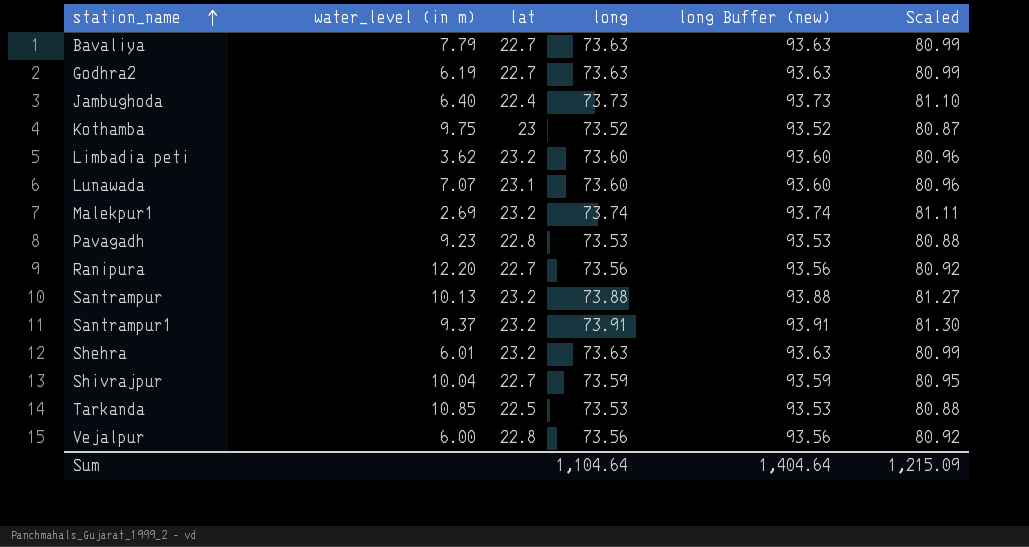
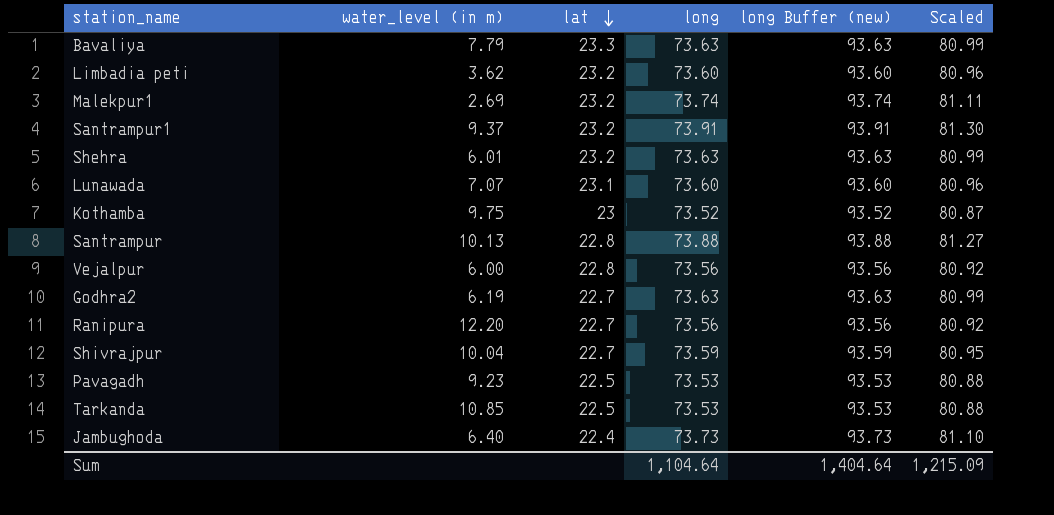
row order: station_name ascending -> lat descending
Bavaliya | lat: 22.7 -> 23.3
Santrampur | lat: 23.2 -> 22.8
Pavagadh | lat: 22.8 -> 22.5

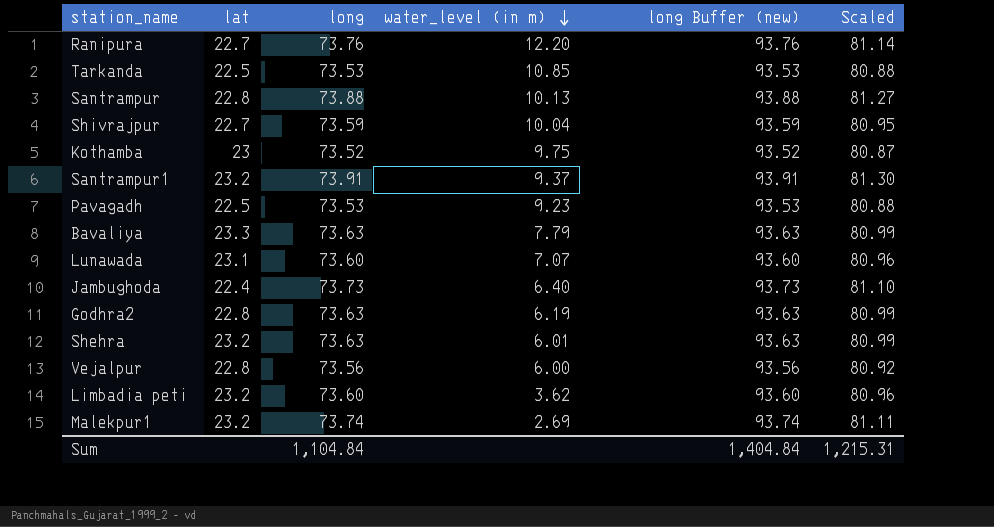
row order: lat descending -> water_level (in m) descending
column water_level (in m) | position: 2 -> 4
Ranipura | long: 73.56 -> 73.76
Ranipura | long Buffer (new): 93.56 -> 93.76
Ranipura | Scaled: 80.92 -> 81.14
Godhra2 | lat: 22.7 -> 22.8
Sum | long: 1,104.64 -> 1,104.84
Sum | long Buffer (new): 1,404.64 -> 1,404.84
Sum | Scaled: 1,215.09 -> 1,215.31

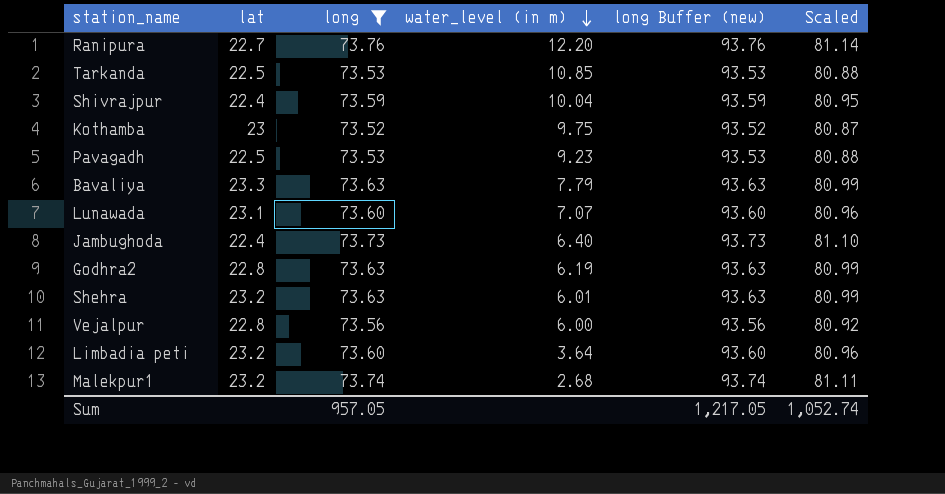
filter: none -> long <= 73.76
Shivrajpur | lat: 22.7 -> 22.4
Limbadia peti | water_level (in m): 3.62 -> 3.64
Malekpur1 | water_level (in m): 2.69 -> 2.68
Sum | long: 1,104.84 -> 957.05
Sum | long Buffer (new): 1,404.84 -> 1,217.05
Sum | Scaled: 1,215.31 -> 1,052.74

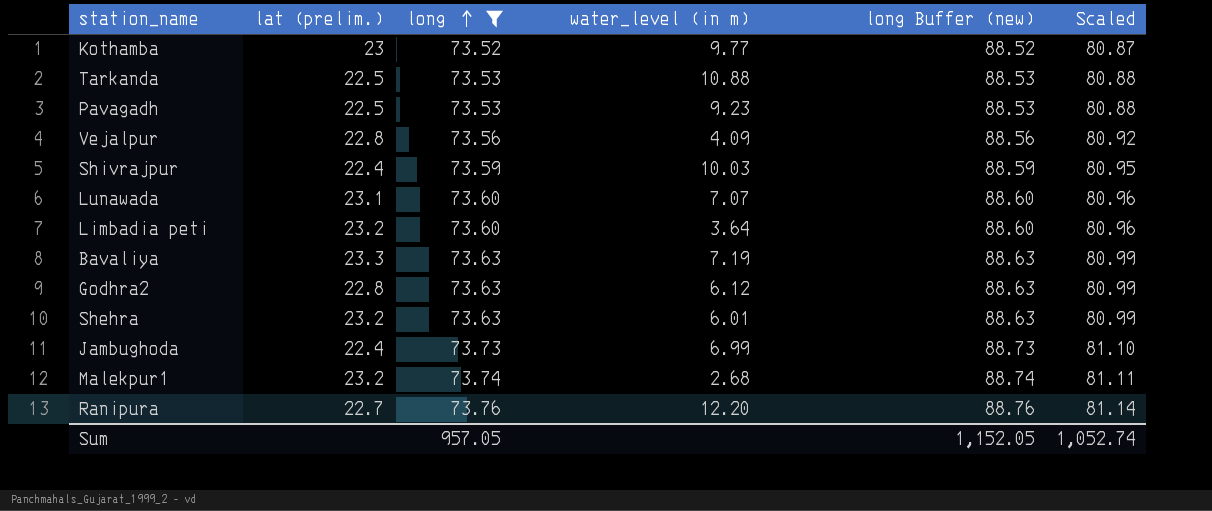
row order: water_level (in m) descending -> long ascending
column name: lat -> lat (prelim.)
column long Buffer (new) | formula: [long] + 20 -> [long] + 15
Kothamba | water_level (in m): 9.75 -> 9.77
Tarkanda | water_level (in m): 10.85 -> 10.88
Vejalpur | water_level (in m): 6.00 -> 4.09
Shivrajpur | water_level (in m): 10.04 -> 10.03
Bavaliya | water_level (in m): 7.79 -> 7.19
Godhra2 | water_level (in m): 6.19 -> 6.12
Jambughoda | water_level (in m): 6.40 -> 6.99
Sum | long Buffer (new): 1,217.05 -> 1,152.05

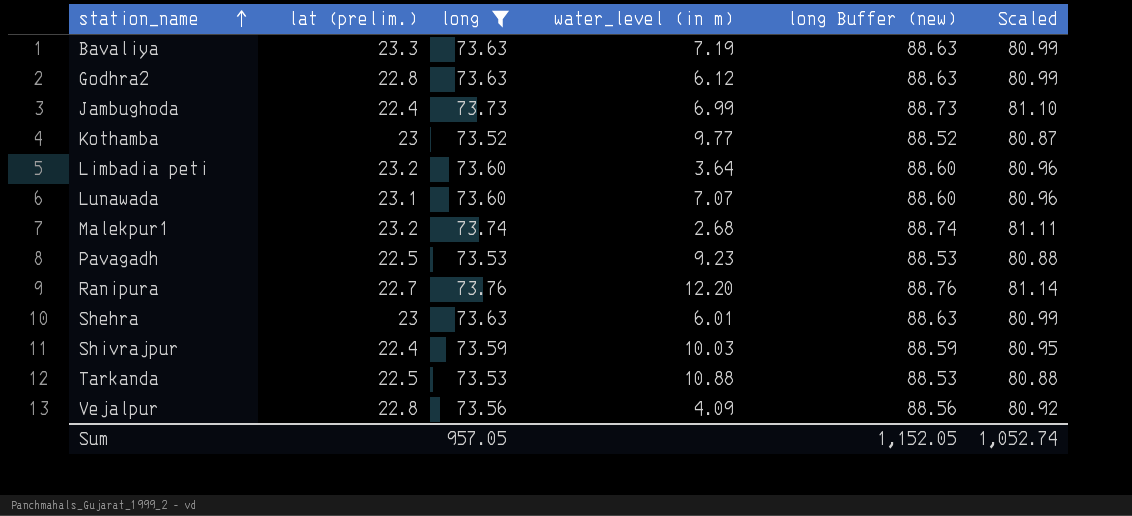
row order: long ascending -> station_name ascending
Shehra | lat (prelim.): 23.2 -> 23

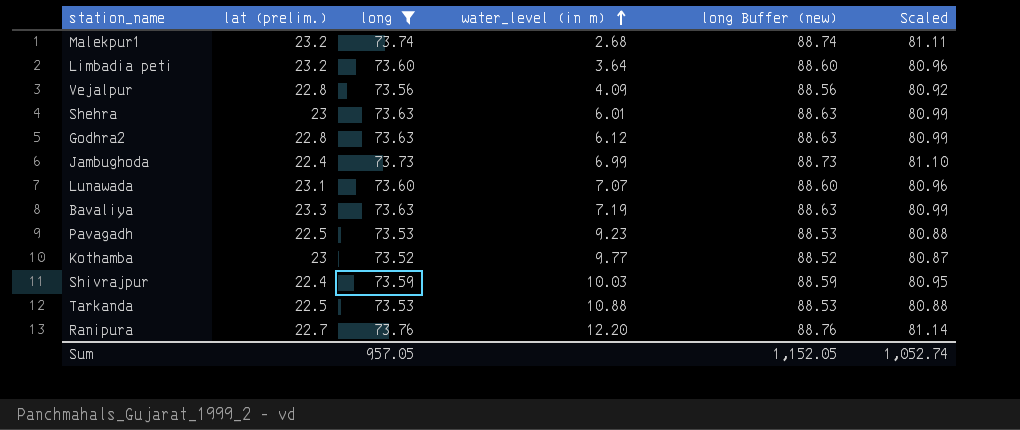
row order: station_name ascending -> water_level (in m) ascending

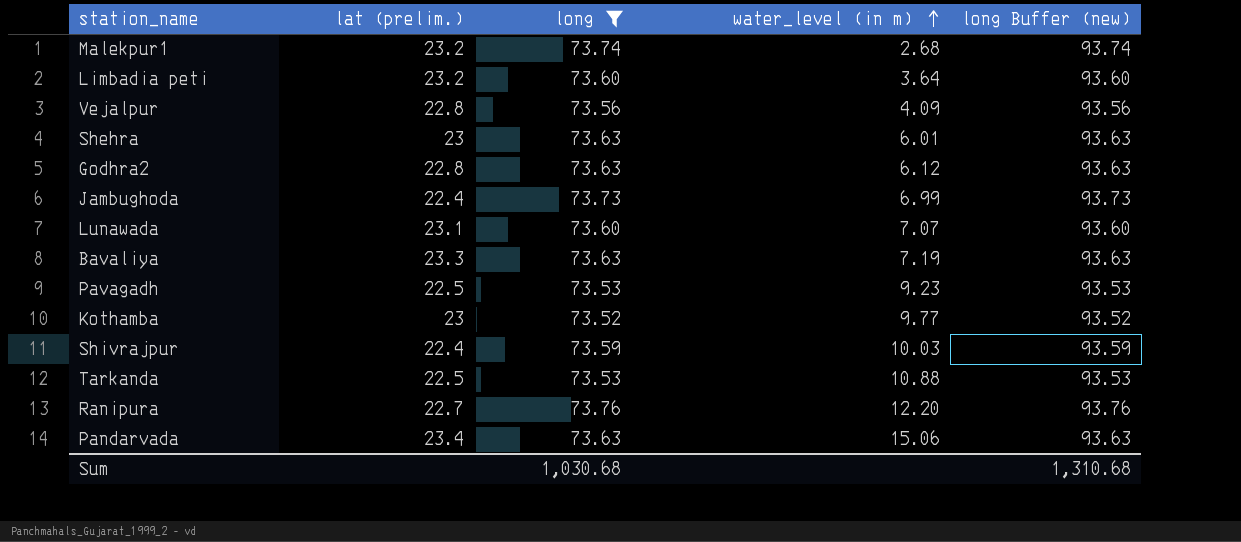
column Scaled | formula: [long] * 1.1 -> none
column long Buffer (new) | formula: [long] + 15 -> [long] + 20
row Pandarvada: none -> 23.4 | 73.63 | 15.06 | 93.63
Sum | long: 957.05 -> 1,030.68
Sum | long Buffer (new): 1,152.05 -> 1,310.68

